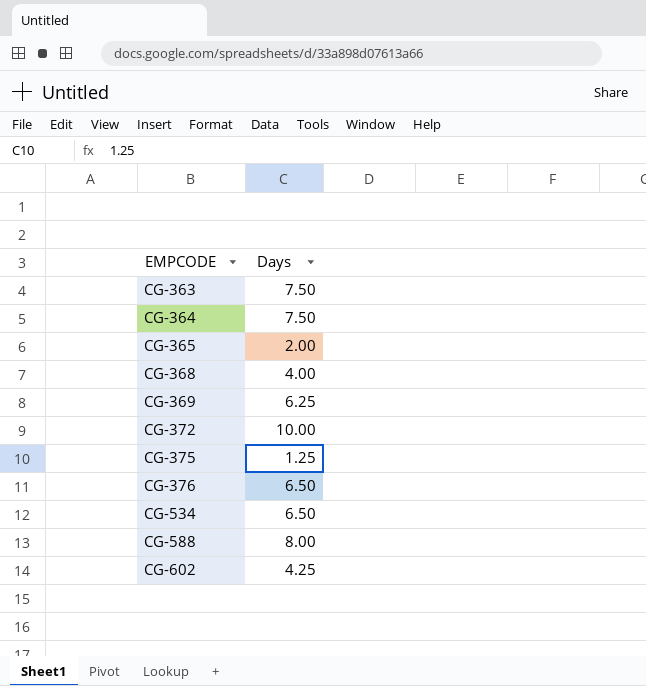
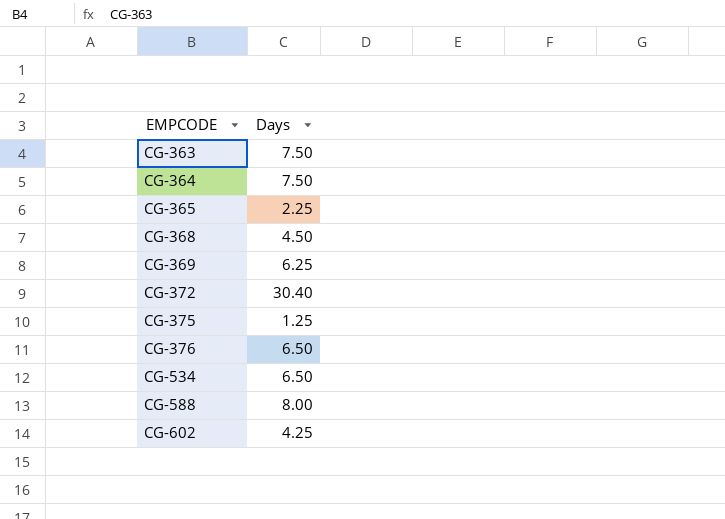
CG-365 | Days: 2.00 -> 2.25
CG-368 | Days: 4.00 -> 4.50
CG-372 | Days: 10.00 -> 30.40

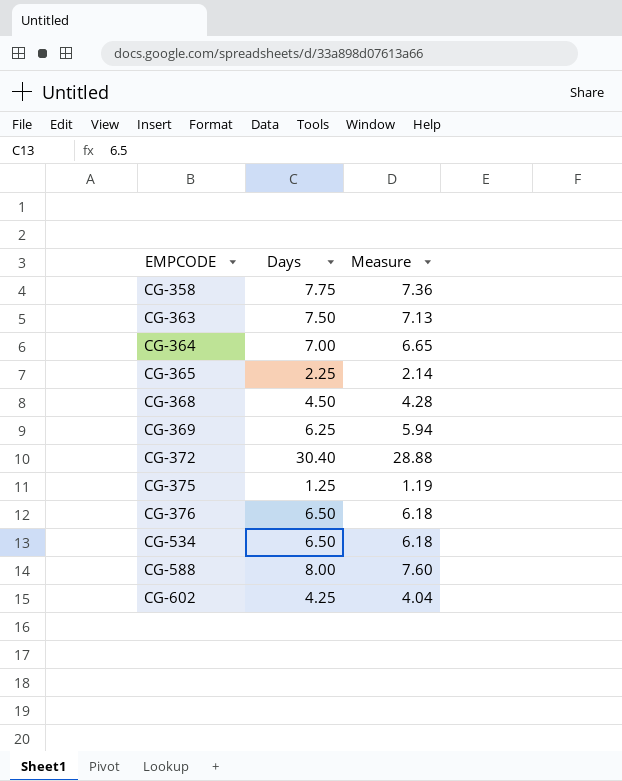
column Measure | formula: none -> [Days] * 0.95
row CG-358: none -> 7.75 | 7.36
CG-364 | Days: 7.50 -> 7.00

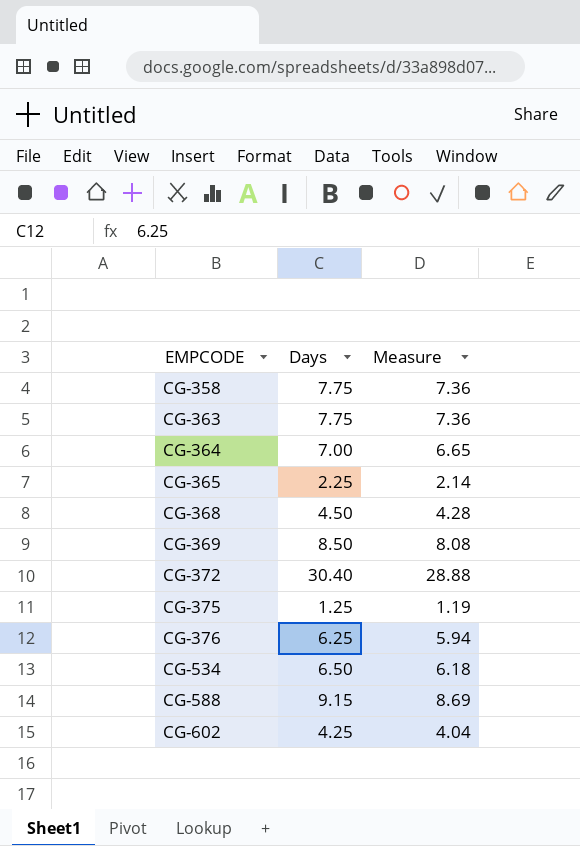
CG-363 | Days: 7.50 -> 7.75
CG-363 | Measure: 7.13 -> 7.36
CG-369 | Days: 6.25 -> 8.50
CG-369 | Measure: 5.94 -> 8.08
CG-376 | Days: 6.50 -> 6.25
CG-376 | Measure: 6.18 -> 5.94
CG-588 | Days: 8.00 -> 9.15
CG-588 | Measure: 7.60 -> 8.69

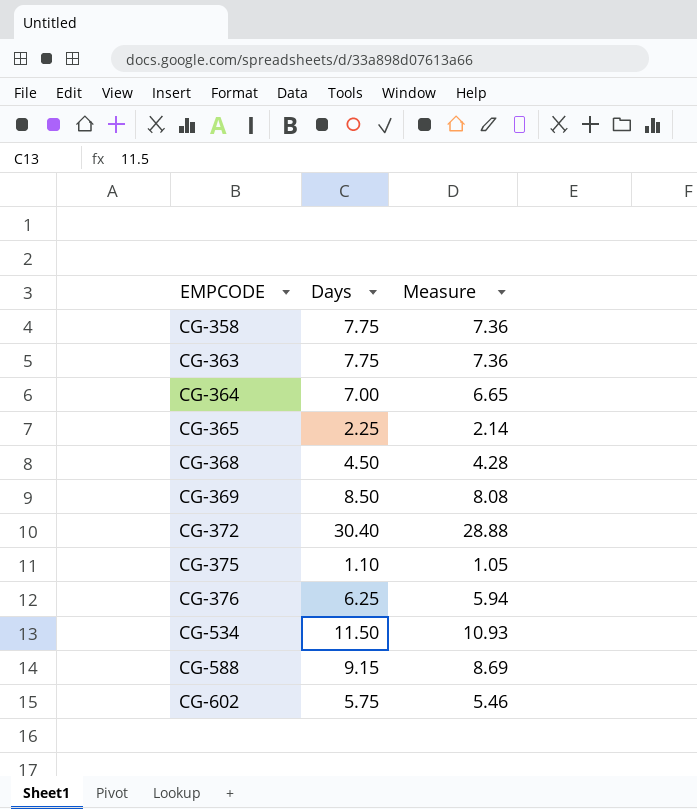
CG-375 | Days: 1.25 -> 1.10
CG-375 | Measure: 1.19 -> 1.05
CG-534 | Days: 6.50 -> 11.50
CG-534 | Measure: 6.18 -> 10.93
CG-602 | Days: 4.25 -> 5.75
CG-602 | Measure: 4.04 -> 5.46

